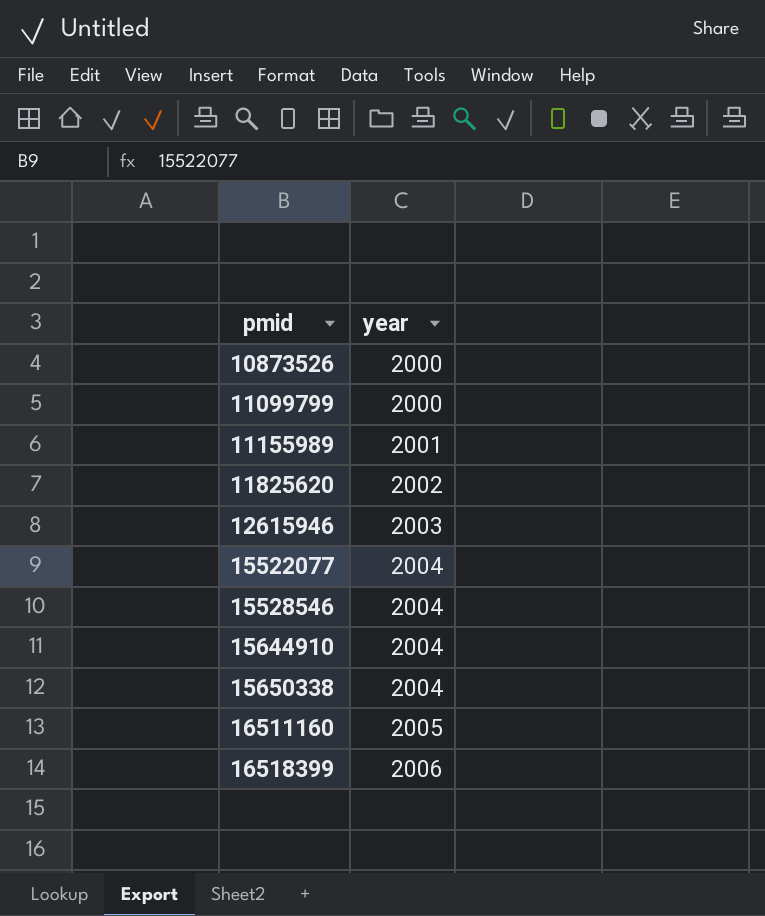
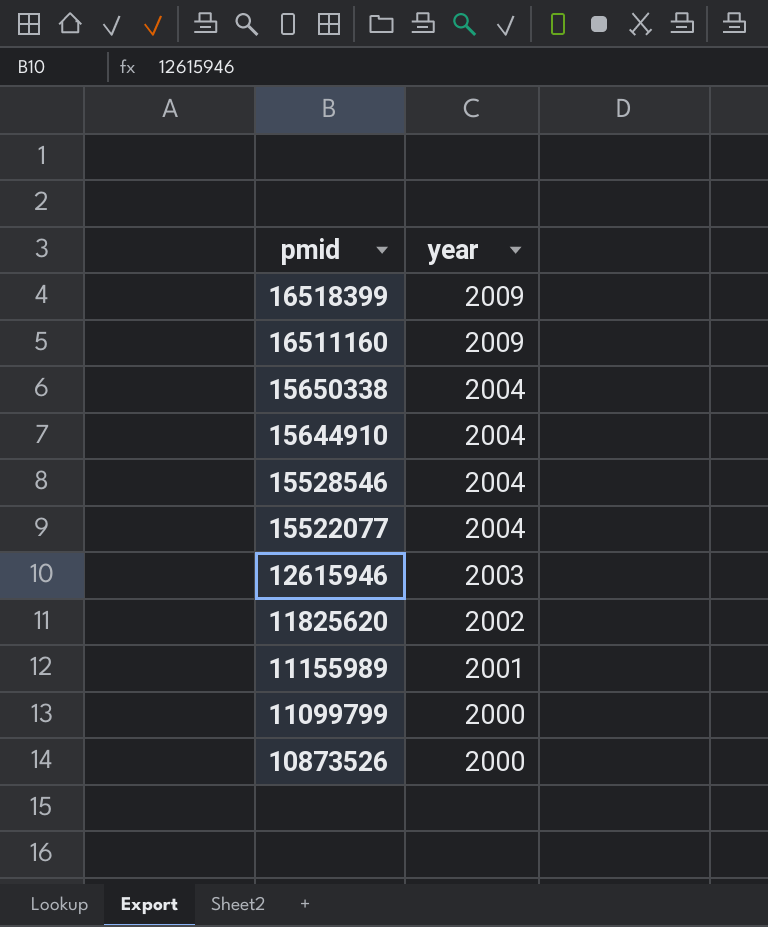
row order: pmid ascending -> pmid descending
16518399 | year: 2006 -> 2009
16511160 | year: 2005 -> 2009

